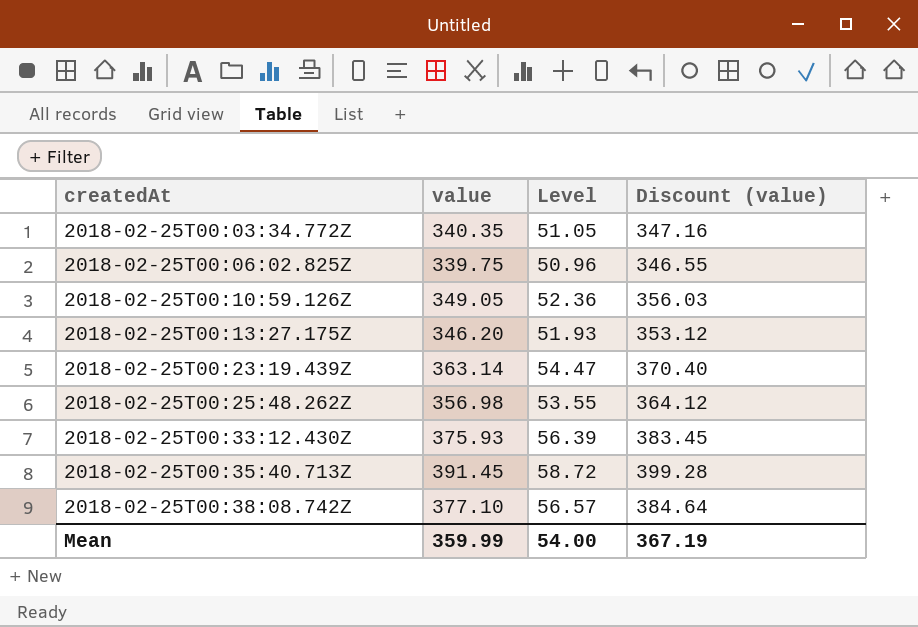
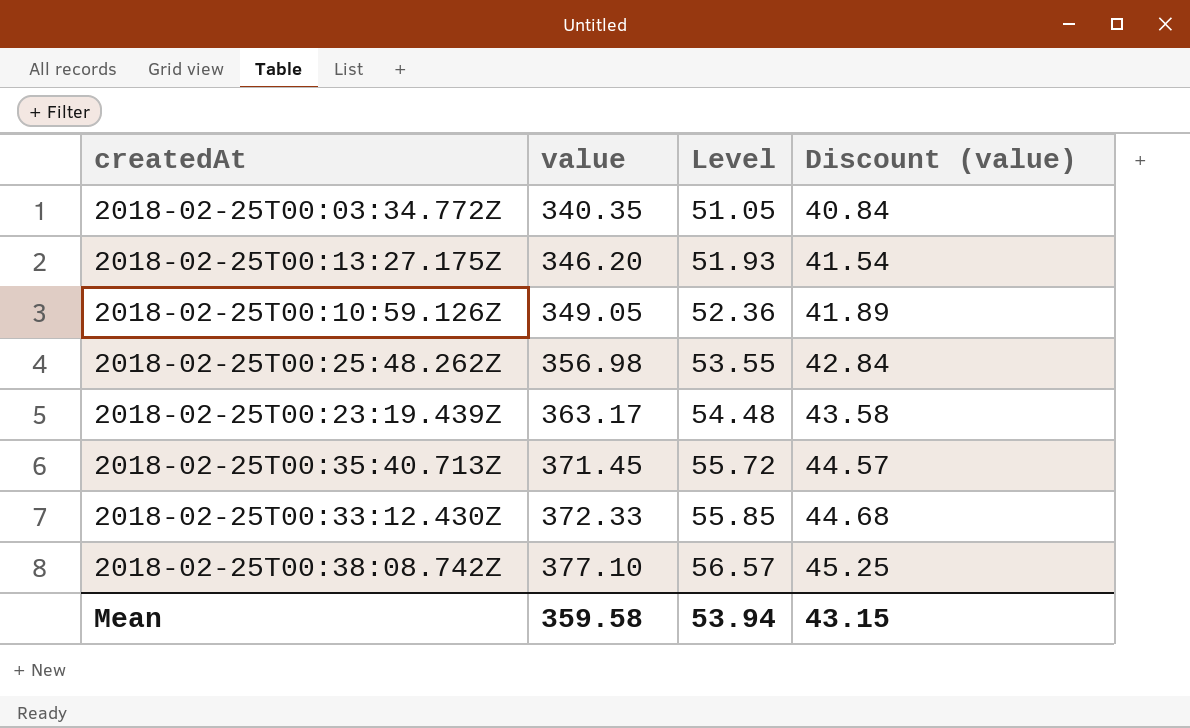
row order: createdAt ascending -> value ascending
column Discount (value) | formula: [value] * 1.02 -> [value] * 0.12
row 2018-02-25T00:06:02.825Z: 339.75 | 50.96 | 346.55 -> none
2018-02-25T00:23:19.439Z | value: 363.14 -> 363.17
2018-02-25T00:23:19.439Z | Level: 54.47 -> 54.48
2018-02-25T00:35:40.713Z | value: 391.45 -> 371.45
2018-02-25T00:35:40.713Z | Level: 58.72 -> 55.72
2018-02-25T00:33:12.430Z | value: 375.93 -> 372.33
2018-02-25T00:33:12.430Z | Level: 56.39 -> 55.85
Mean | value: 359.99 -> 359.58
Mean | Level: 54.00 -> 53.94
Mean | Discount (value): 367.19 -> 43.15

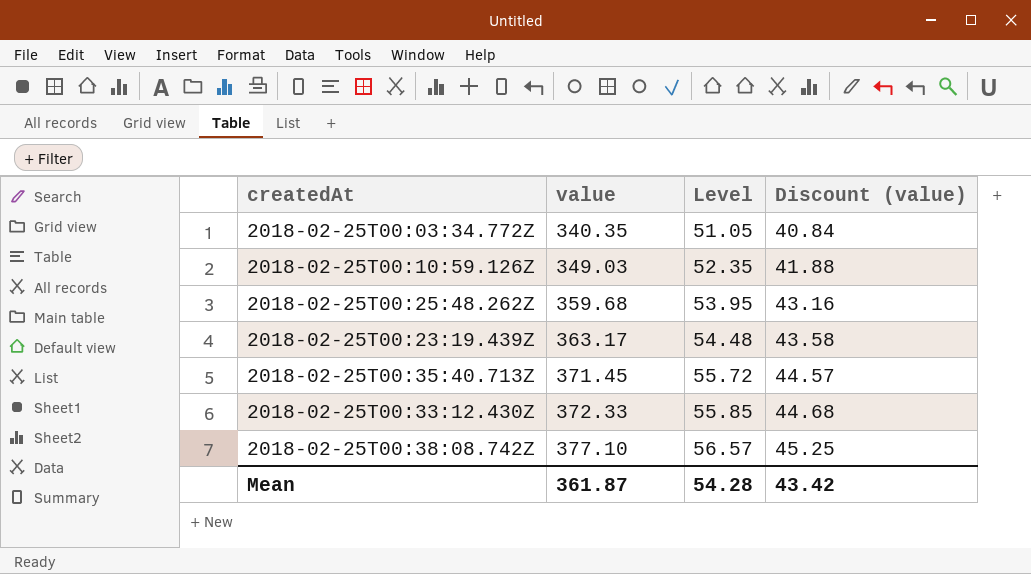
row 2018-02-25T00:13:27.175Z: 346.20 | 51.93 | 41.54 -> none
2018-02-25T00:10:59.126Z | value: 349.05 -> 349.03
2018-02-25T00:10:59.126Z | Level: 52.36 -> 52.35
2018-02-25T00:10:59.126Z | Discount (value): 41.89 -> 41.88
2018-02-25T00:25:48.262Z | value: 356.98 -> 359.68
2018-02-25T00:25:48.262Z | Level: 53.55 -> 53.95
2018-02-25T00:25:48.262Z | Discount (value): 42.84 -> 43.16
Mean | value: 359.58 -> 361.87
Mean | Level: 53.94 -> 54.28
Mean | Discount (value): 43.15 -> 43.42

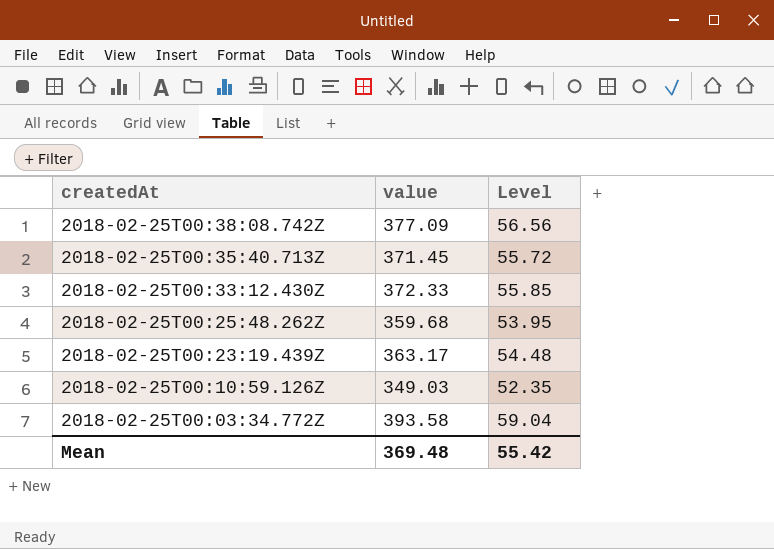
row order: value ascending -> createdAt descending
column Discount (value) | formula: [value] * 0.12 -> none
2018-02-25T00:38:08.742Z | value: 377.10 -> 377.09
2018-02-25T00:38:08.742Z | Level: 56.57 -> 56.56
2018-02-25T00:03:34.772Z | value: 340.35 -> 393.58
2018-02-25T00:03:34.772Z | Level: 51.05 -> 59.04
Mean | value: 361.87 -> 369.48
Mean | Level: 54.28 -> 55.42

